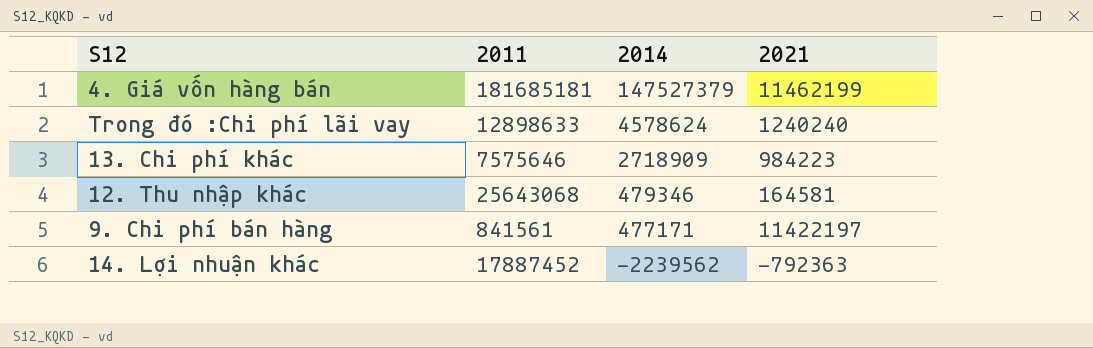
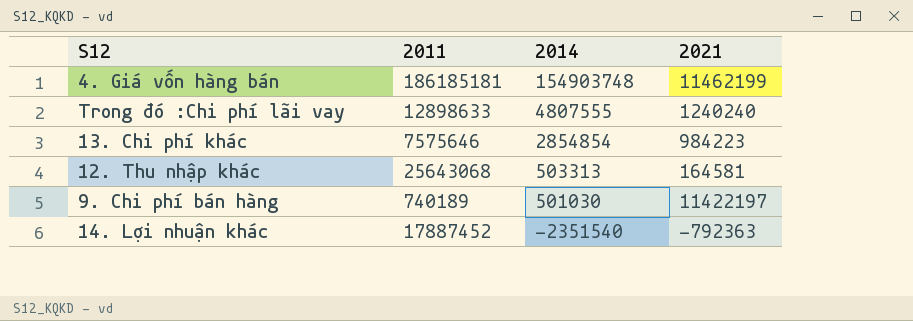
4. Giá vốn hàng bán | 2011: 181685181 -> 186185181
4. Giá vốn hàng bán | 2014: 147527379 -> 154903748
Trong đó :Chi phí lãi vay | 2014: 4578624 -> 4807555
13. Chi phí khác | 2014: 2718909 -> 2854854
12. Thu nhập khác | 2014: 479346 -> 503313
9. Chi phí bán hàng | 2011: 841561 -> 740189
9. Chi phí bán hàng | 2014: 477171 -> 501030
14. Lợi nhuận khác | 2014: -2239562 -> -2351540

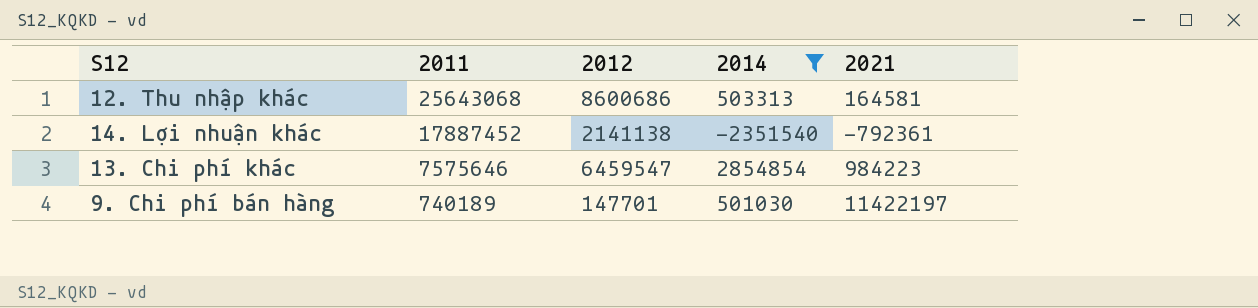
filter: none -> 2014 <= 2854854
row order: 2014 descending -> 2011 descending
column 2012 | position: none -> 3
14. Lợi nhuận khác | 2021: -792363 -> -792361

